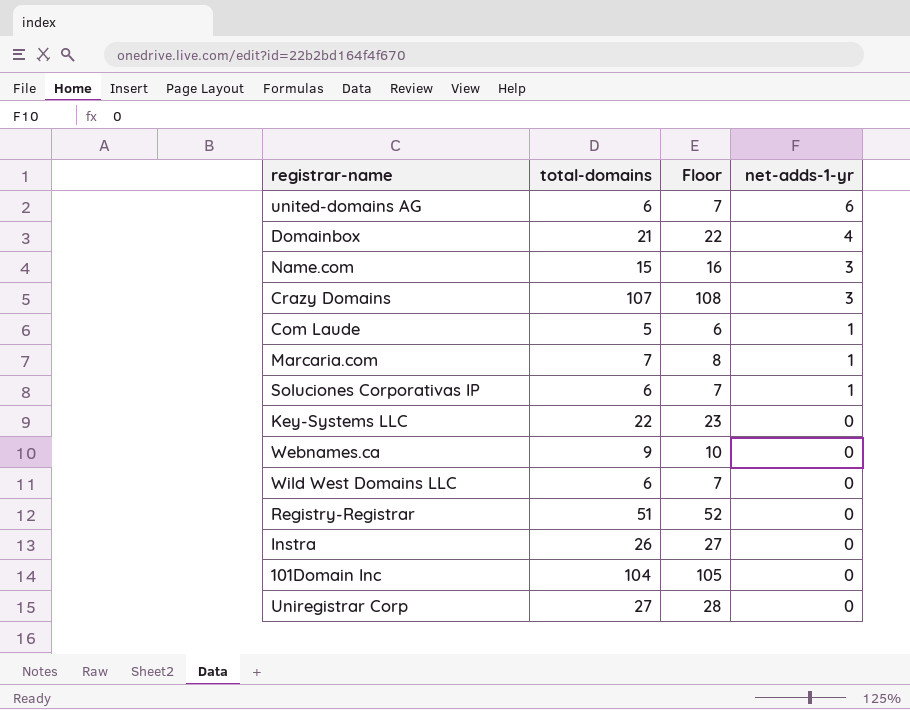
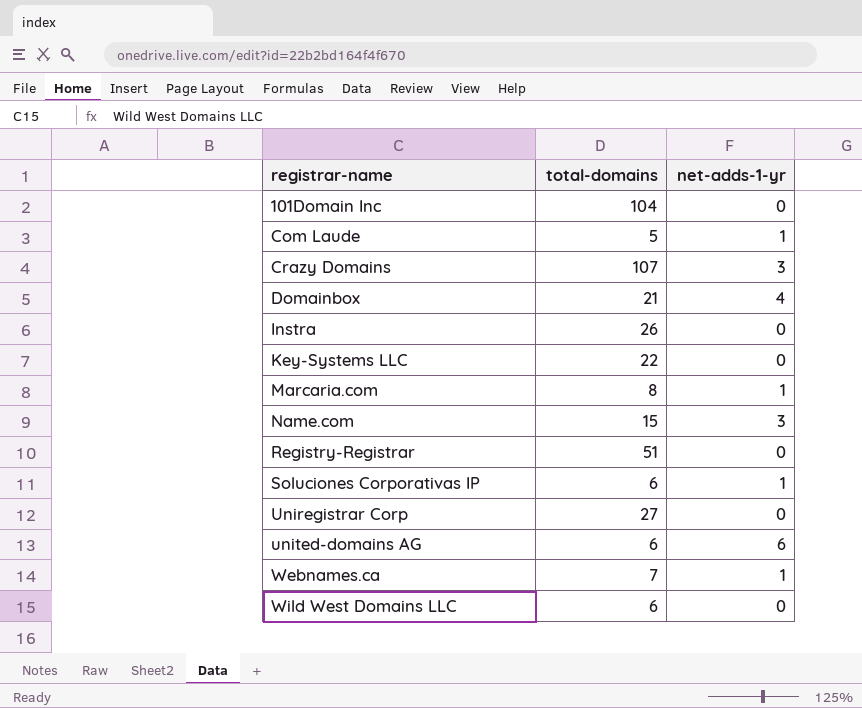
row order: net-adds-1-yr descending -> registrar-name ascending
column Floor | formula: [total-domains] + 1 -> none
Marcaria.com | total-domains: 7 -> 8
Webnames.ca | total-domains: 9 -> 7
Webnames.ca | net-adds-1-yr: 0 -> 1

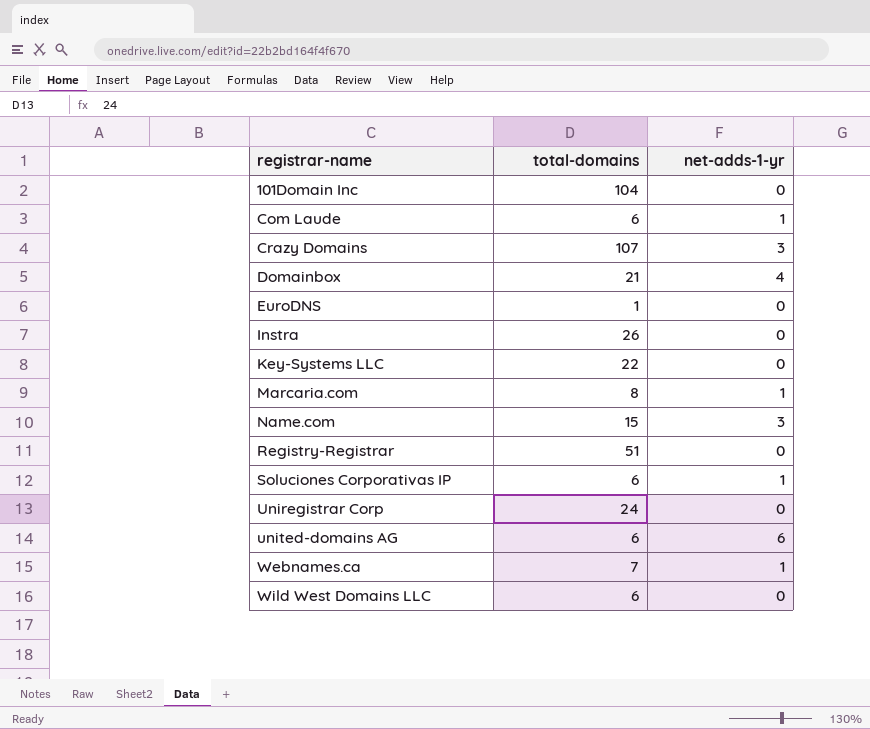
Com Laude | total-domains: 5 -> 6
row EuroDNS: none -> 1 | 0
Uniregistrar Corp | total-domains: 27 -> 24

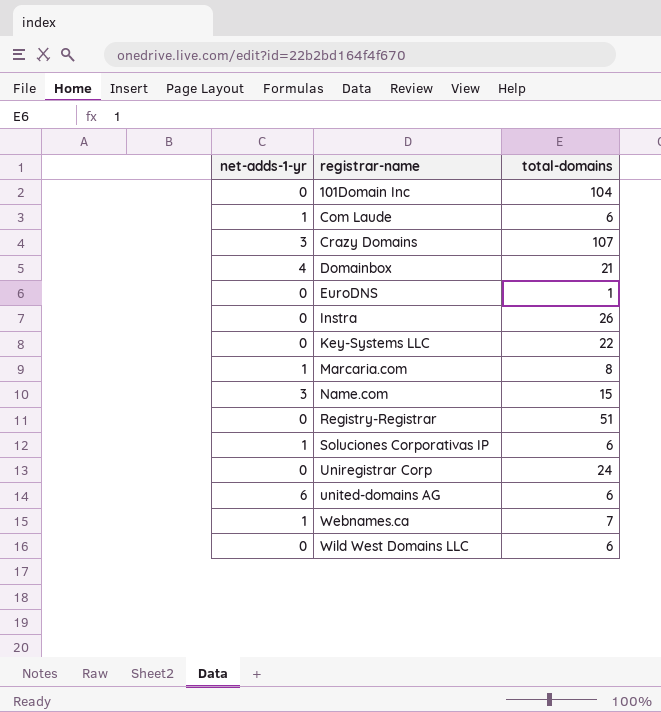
column net-adds-1-yr | position: 3 -> 1

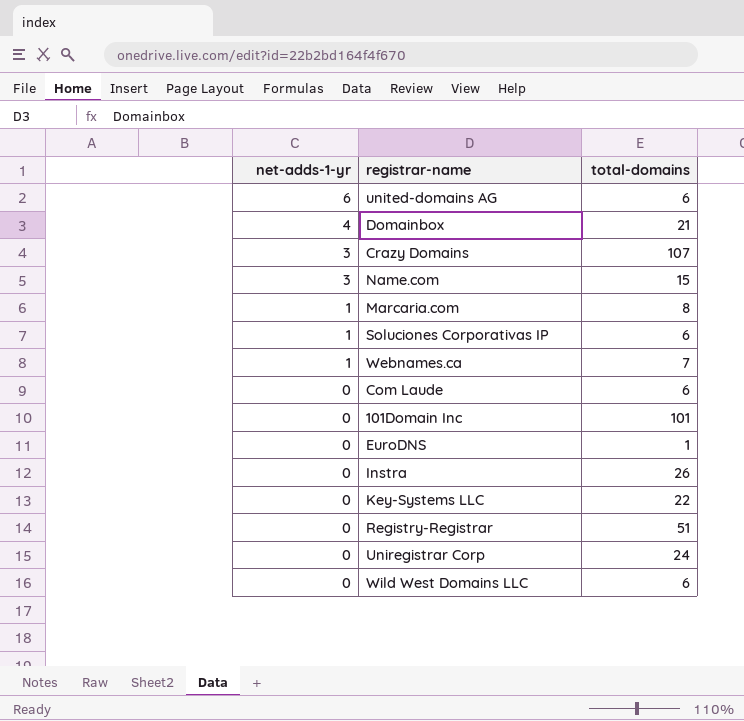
row order: registrar-name ascending -> net-adds-1-yr descending
Com Laude | net-adds-1-yr: 1 -> 0
101Domain Inc | total-domains: 104 -> 101

